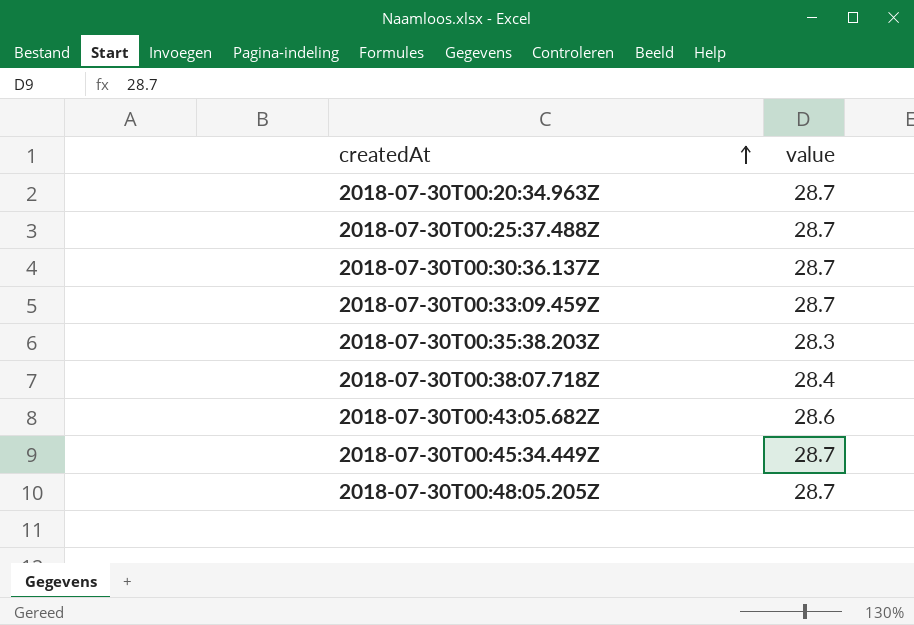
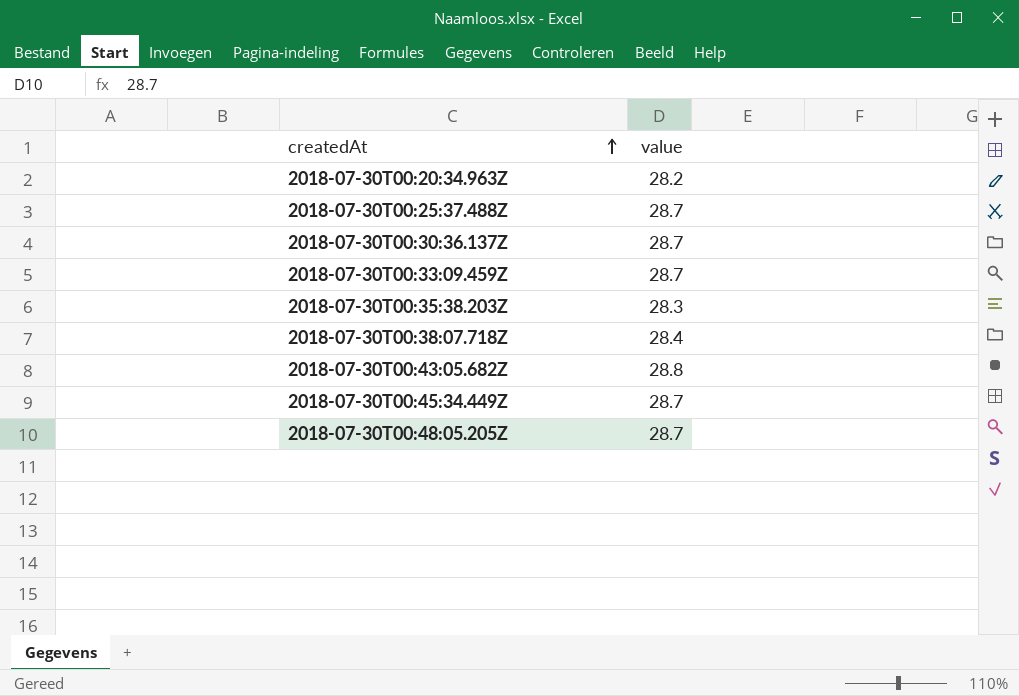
2018-07-30T00:20:34.963Z | value: 28.7 -> 28.2
2018-07-30T00:43:05.682Z | value: 28.6 -> 28.8

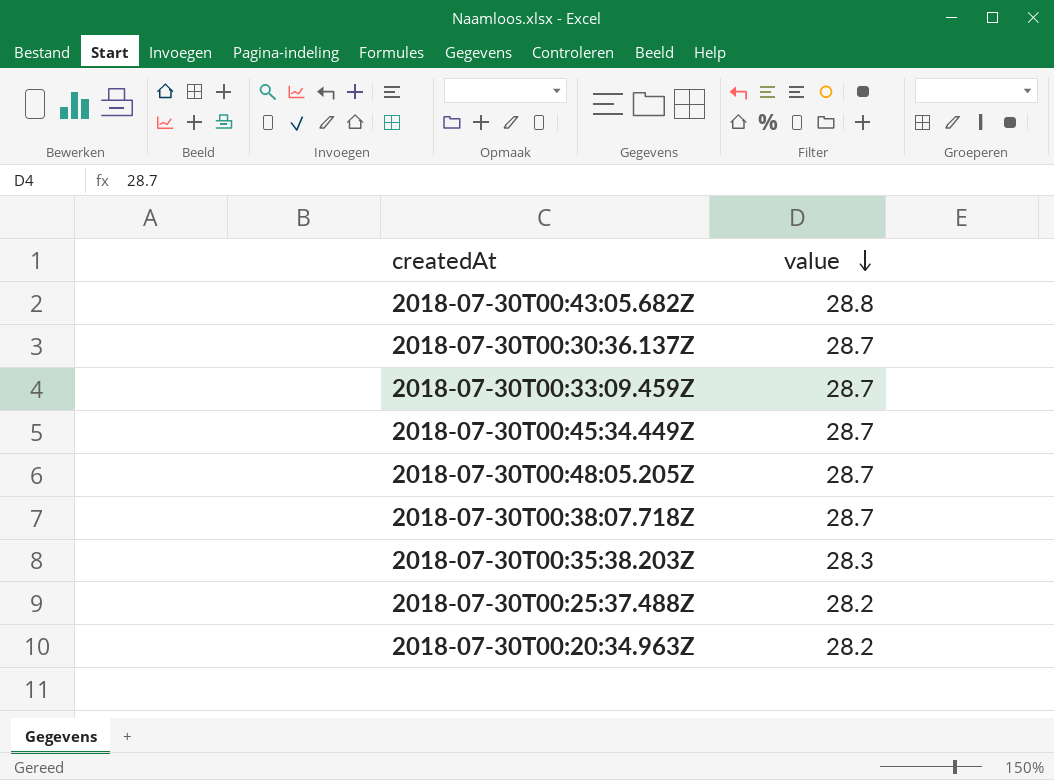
row order: createdAt ascending -> value descending
2018-07-30T00:38:07.718Z | value: 28.4 -> 28.7
2018-07-30T00:25:37.488Z | value: 28.7 -> 28.2

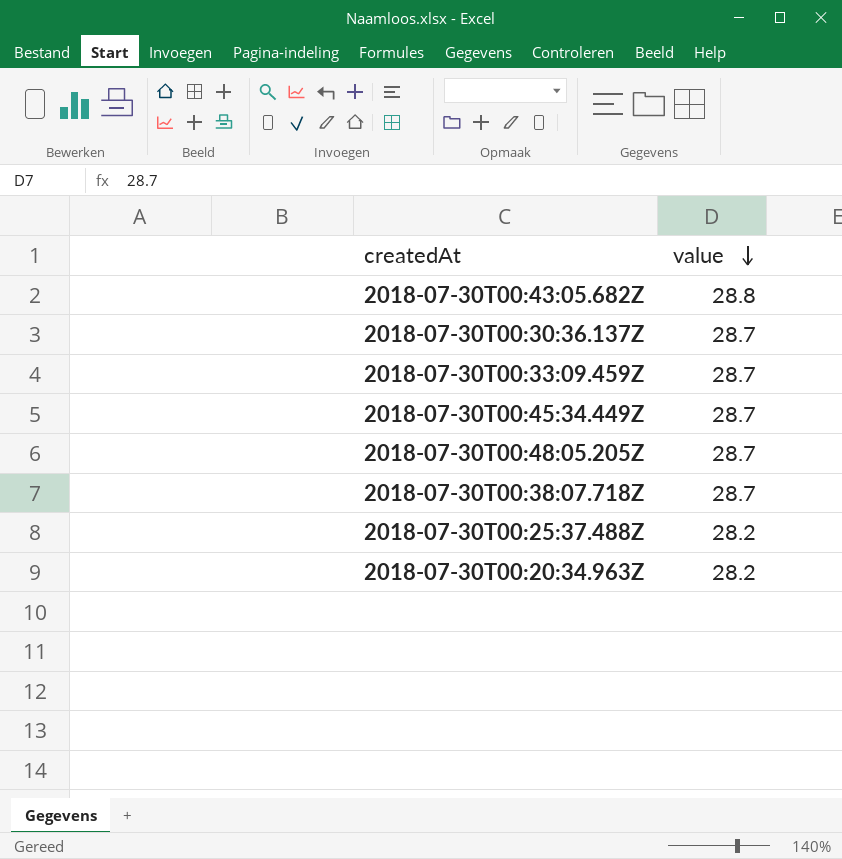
row 2018-07-30T00:35:38.203Z: 28.3 -> none

